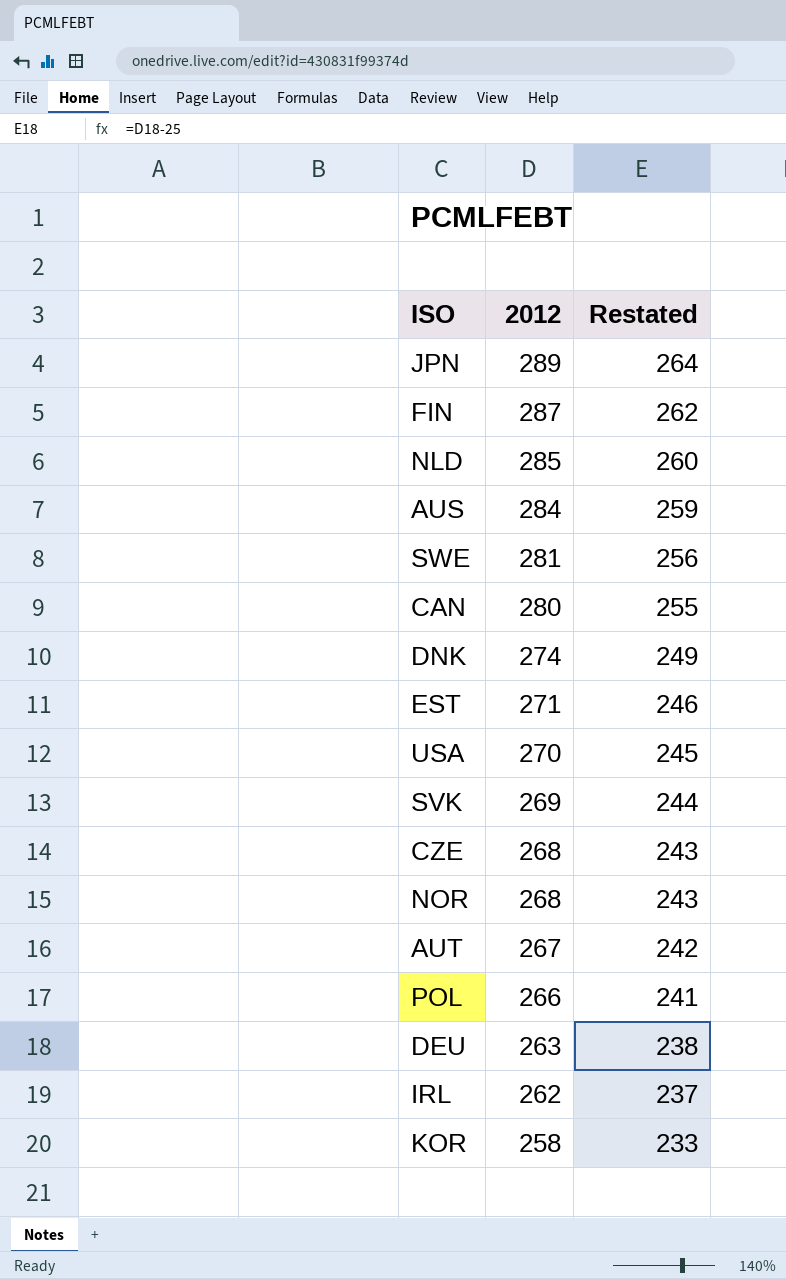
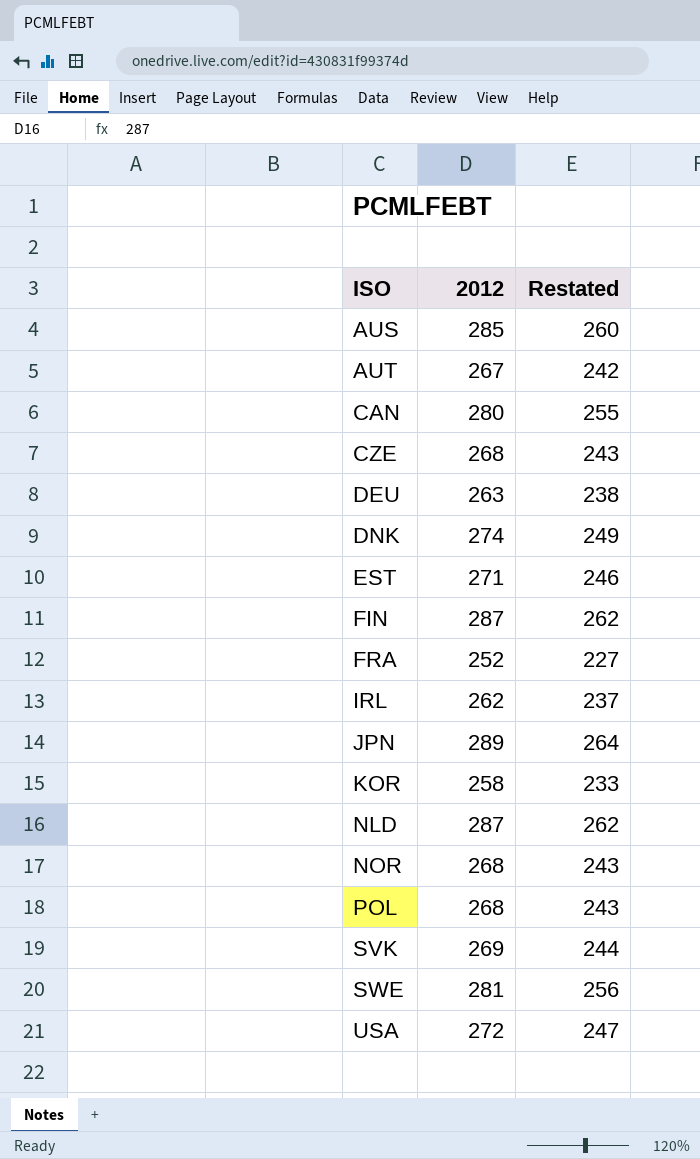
row order: 2012 descending -> ISO ascending
AUS | 2012: 284 -> 285
AUS | Restated: 259 -> 260
row FRA: none -> 252 | 227
NLD | 2012: 285 -> 287
NLD | Restated: 260 -> 262
POL | 2012: 266 -> 268
POL | Restated: 241 -> 243
USA | 2012: 270 -> 272
USA | Restated: 245 -> 247

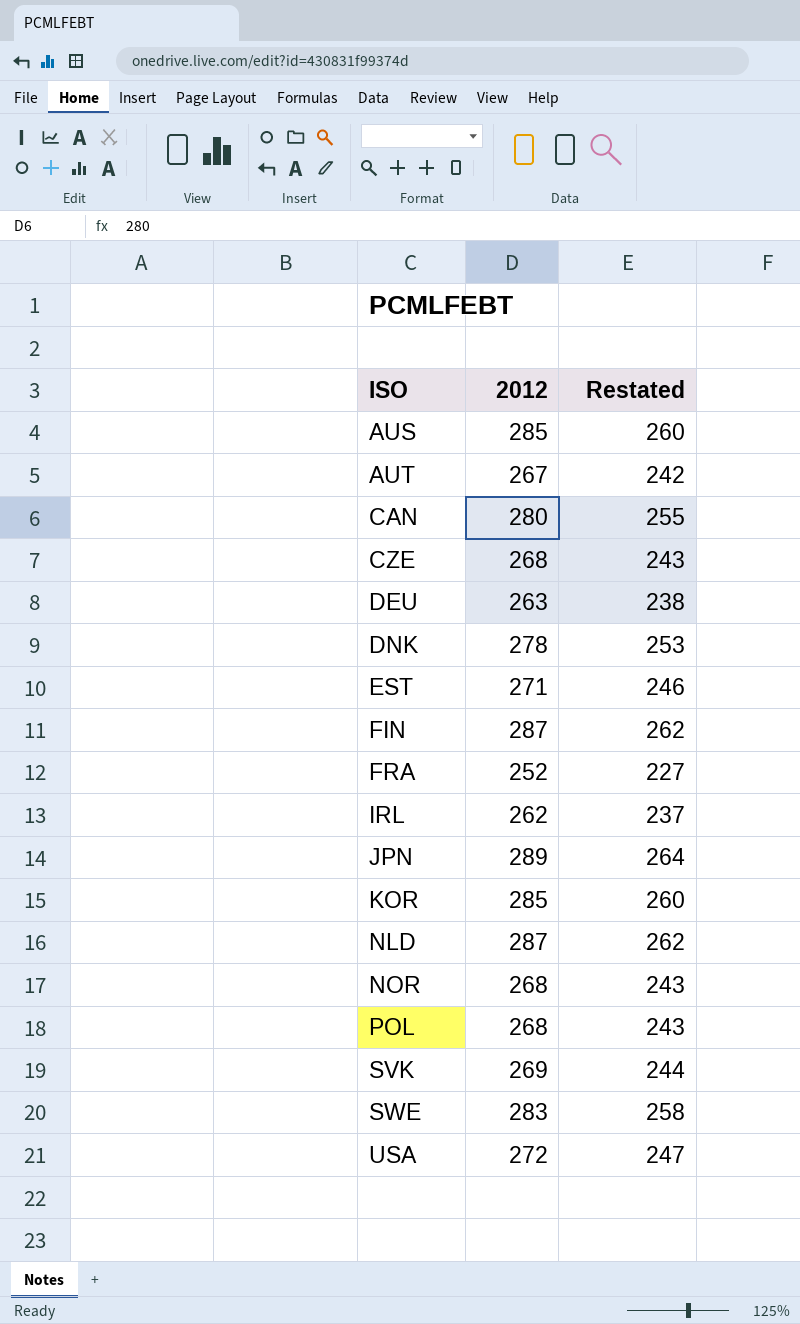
DNK | 2012: 274 -> 278
DNK | Restated: 249 -> 253
KOR | 2012: 258 -> 285
KOR | Restated: 233 -> 260
SWE | 2012: 281 -> 283
SWE | Restated: 256 -> 258

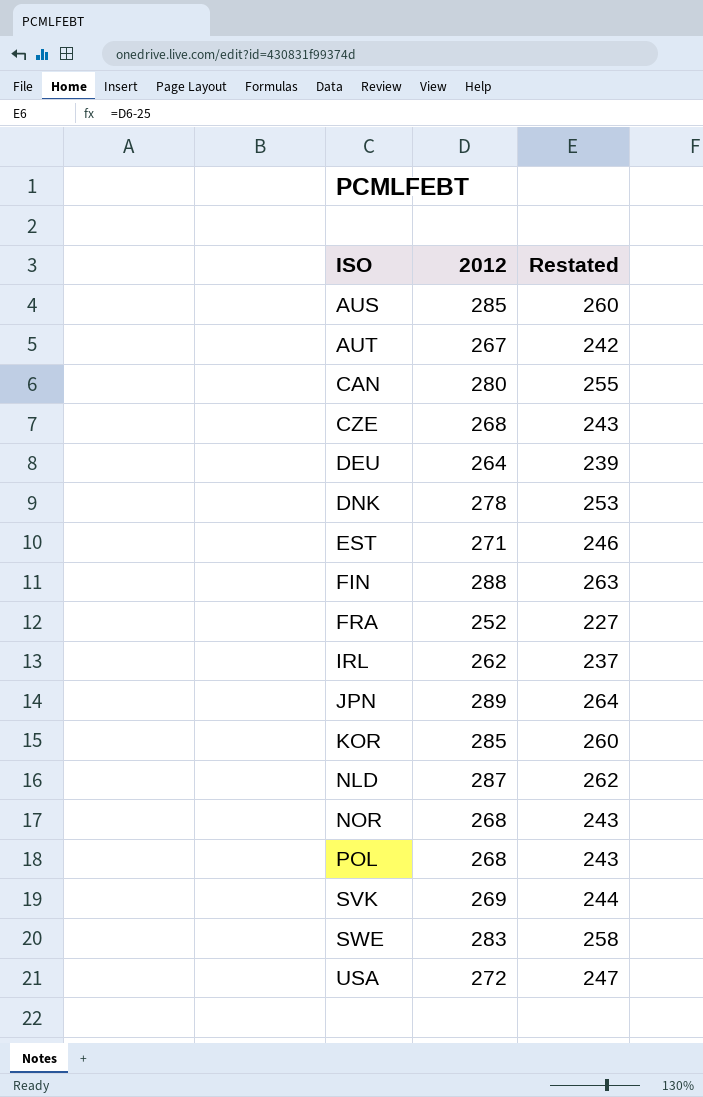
DEU | 2012: 263 -> 264
DEU | Restated: 238 -> 239
FIN | 2012: 287 -> 288
FIN | Restated: 262 -> 263

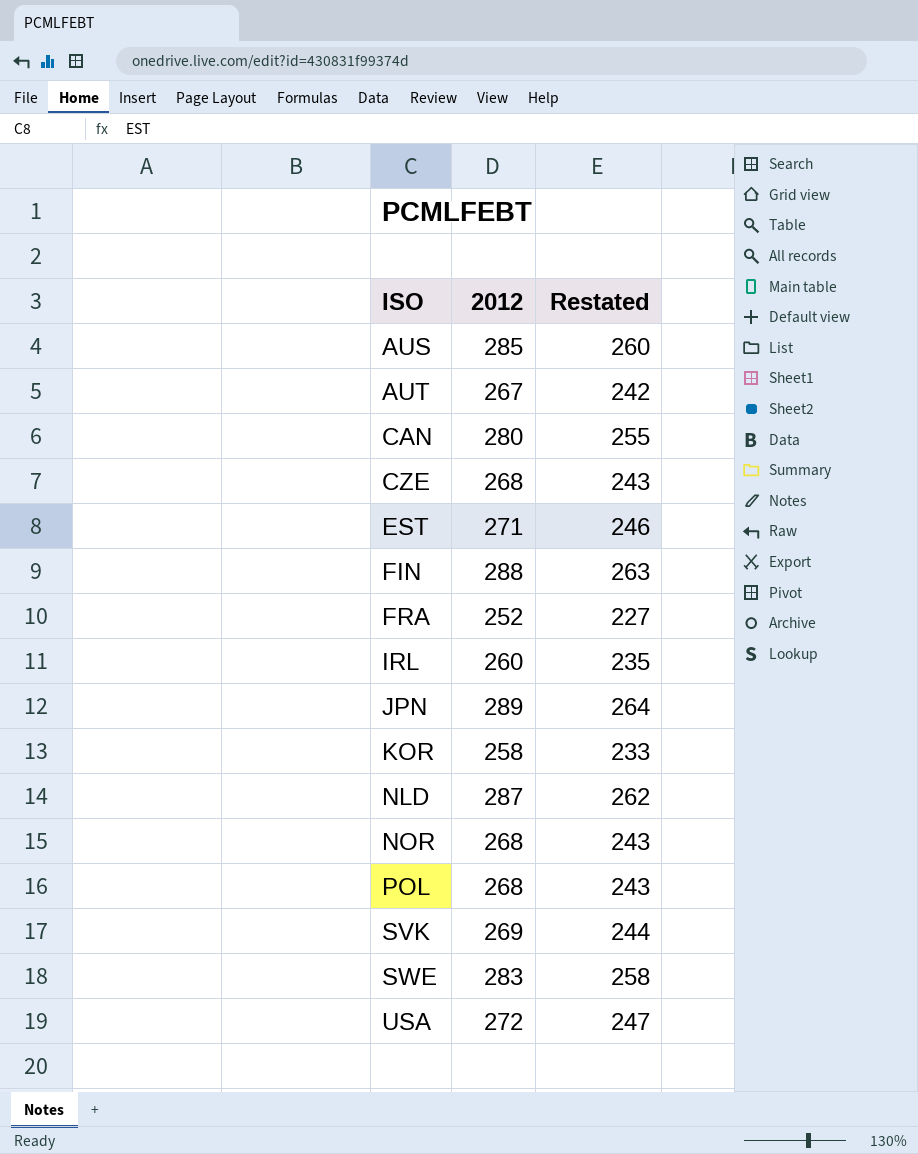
row DEU: 264 | 239 -> none
row DNK: 278 | 253 -> none
IRL | 2012: 262 -> 260
IRL | Restated: 237 -> 235
KOR | 2012: 285 -> 258
KOR | Restated: 260 -> 233

